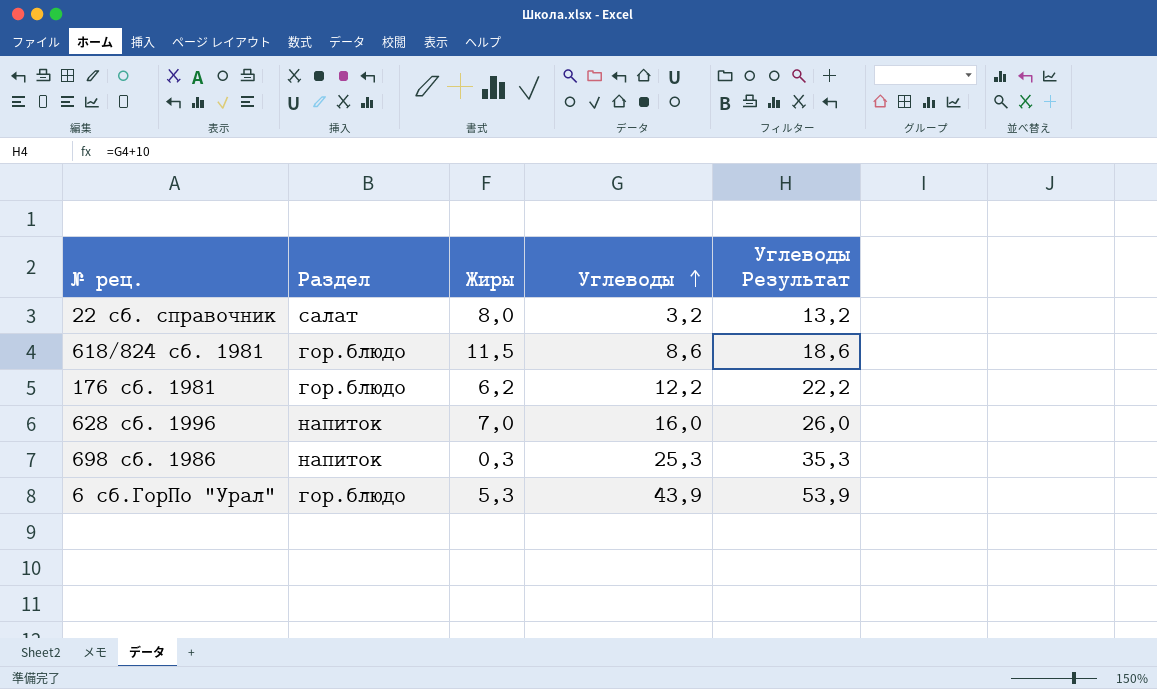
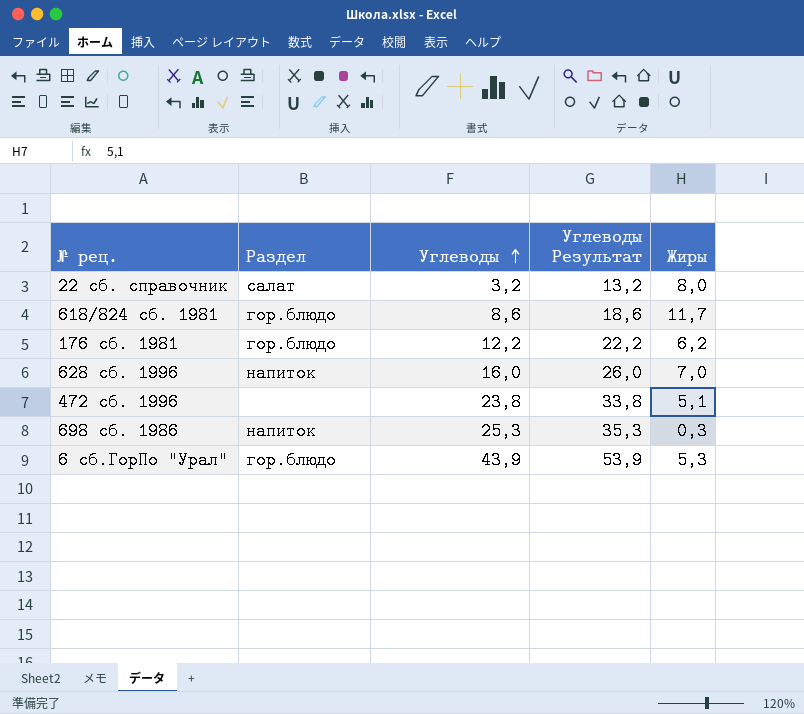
column Жиры | position: 3 -> 5
618/824 сб. 1981 | Жиры: 11,5 -> 11,7
row 472 сб. 1996: none -> none | 23,8 | 33,8 | 5,1

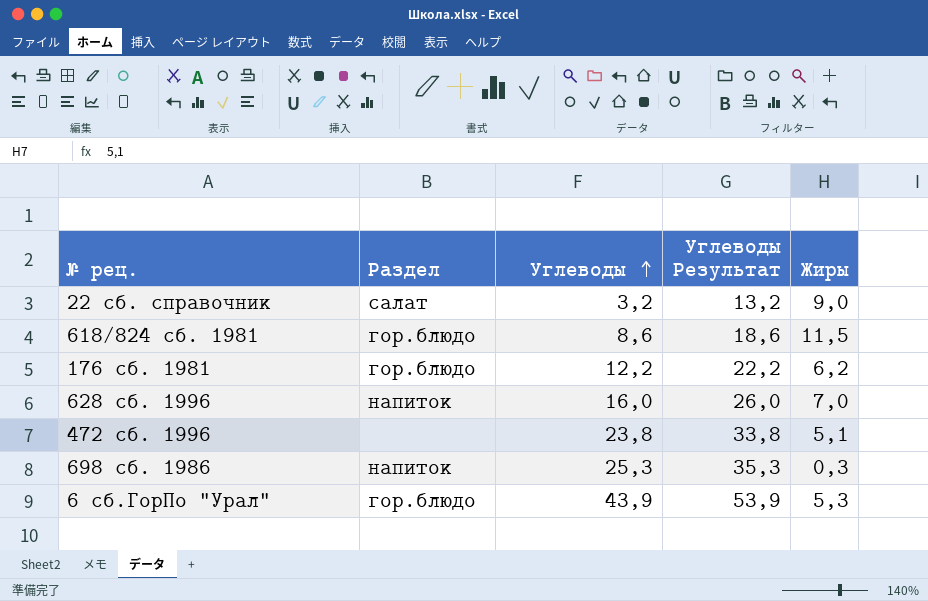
22 сб. справочник | Жиры: 8,0 -> 9,0
618/824 сб. 1981 | Жиры: 11,7 -> 11,5

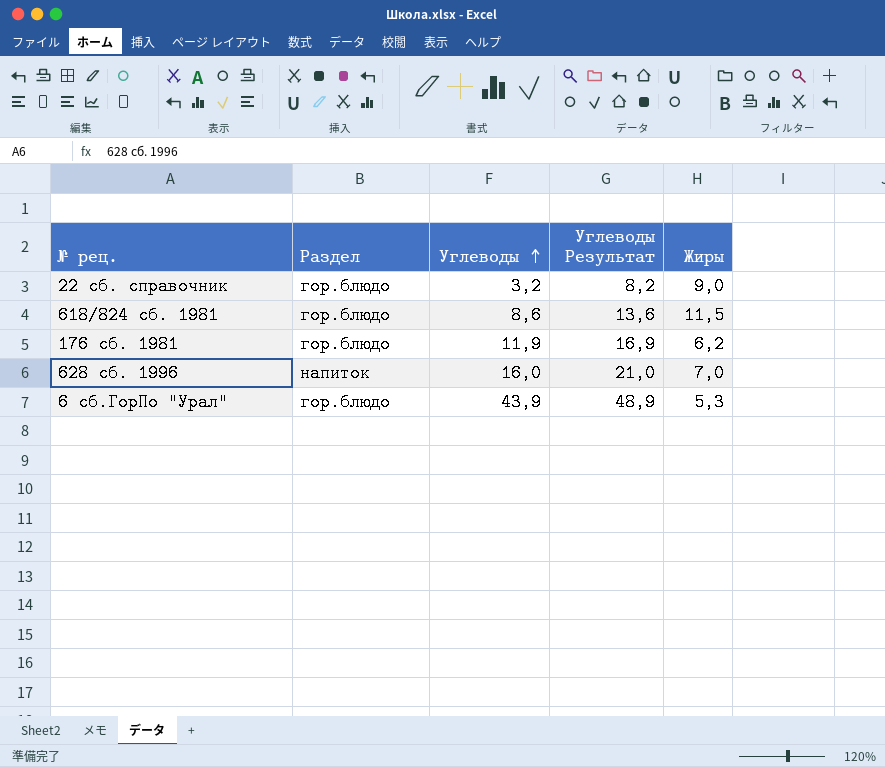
column Углеводы Результат | formula: [Углеводы] + 10 -> [Углеводы] + 5
row 472 сб. 1996: none | 23,8 | 33,8 | 5,1 -> none
row 698 сб. 1986: напиток | 25,3 | 35,3 | 0,3 -> none
22 сб. справочник | Раздел: салат -> гор.блюдо
176 сб. 1981 | Углеводы: 12,2 -> 11,9

